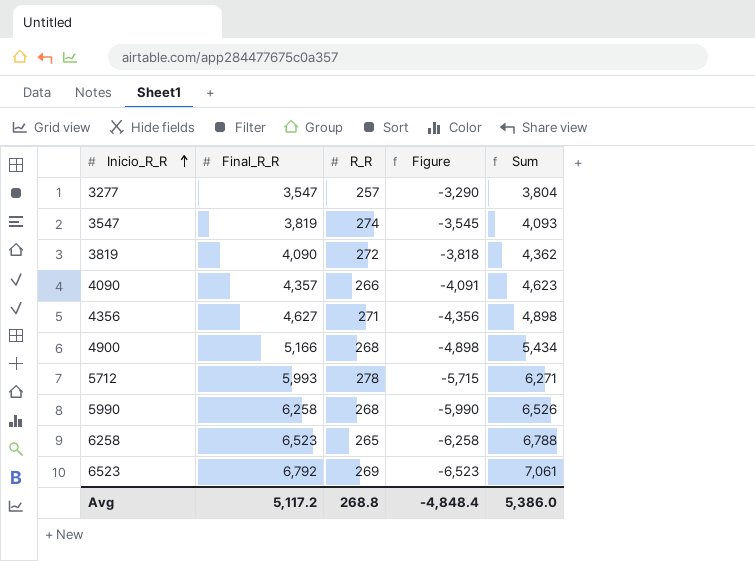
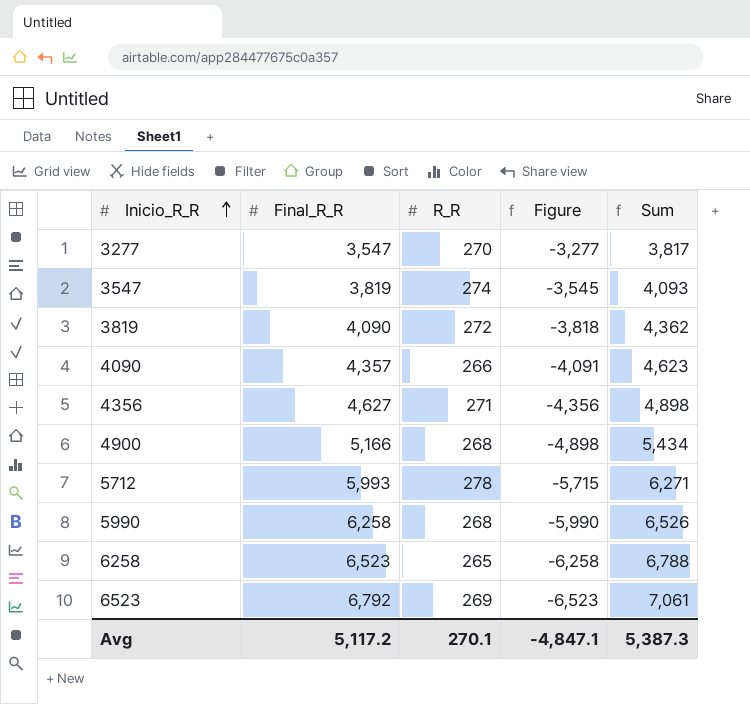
3277 | R_R: 257 -> 270
3277 | Figure: -3,290 -> -3,277
3277 | Sum: 3,804 -> 3,817
Avg | R_R: 268.8 -> 270.1
Avg | Figure: -4,848.4 -> -4,847.1
Avg | Sum: 5,386.0 -> 5,387.3

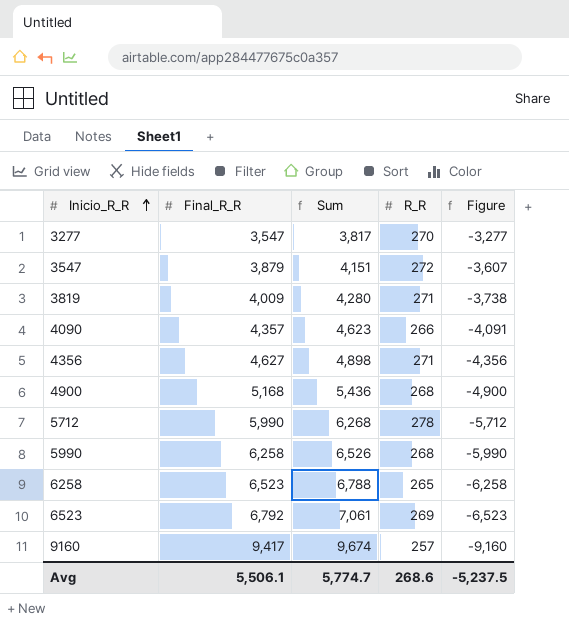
column Sum | position: 5 -> 3
3547 | Final_R_R: 3,819 -> 3,879
3547 | Sum: 4,093 -> 4,151
3547 | R_R: 274 -> 272
3547 | Figure: -3,545 -> -3,607
3819 | Final_R_R: 4,090 -> 4,009
3819 | Sum: 4,362 -> 4,280
3819 | R_R: 272 -> 271
3819 | Figure: -3,818 -> -3,738
4900 | Final_R_R: 5,166 -> 5,168
4900 | Sum: 5,434 -> 5,436
4900 | Figure: -4,898 -> -4,900
5712 | Final_R_R: 5,993 -> 5,990
5712 | Sum: 6,271 -> 6,268
5712 | Figure: -5,715 -> -5,712
row 9160: none -> 9,417 | 9,674 | 257 | -9,160
Avg | Final_R_R: 5,117.2 -> 5,506.1
Avg | Sum: 5,387.3 -> 5,774.7
Avg | R_R: 270.1 -> 268.6
Avg | Figure: -4,847.1 -> -5,237.5

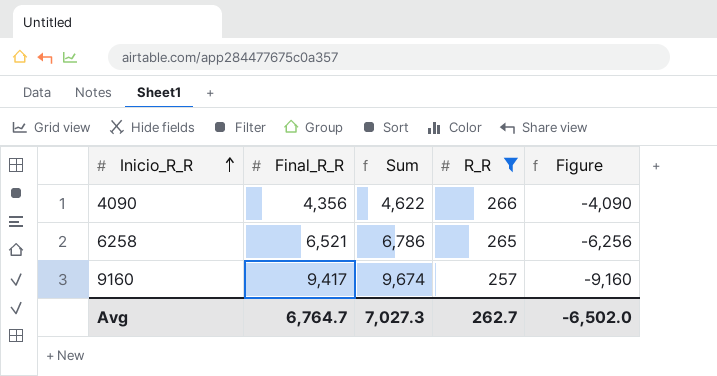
filter: none -> R_R <= 266
4090 | Final_R_R: 4,357 -> 4,356
4090 | Sum: 4,623 -> 4,622
4090 | Figure: -4,091 -> -4,090
6258 | Final_R_R: 6,523 -> 6,521
6258 | Sum: 6,788 -> 6,786
6258 | Figure: -6,258 -> -6,256
Avg | Final_R_R: 5,506.1 -> 6,764.7
Avg | Sum: 5,774.7 -> 7,027.3
Avg | R_R: 268.6 -> 262.7
Avg | Figure: -5,237.5 -> -6,502.0

